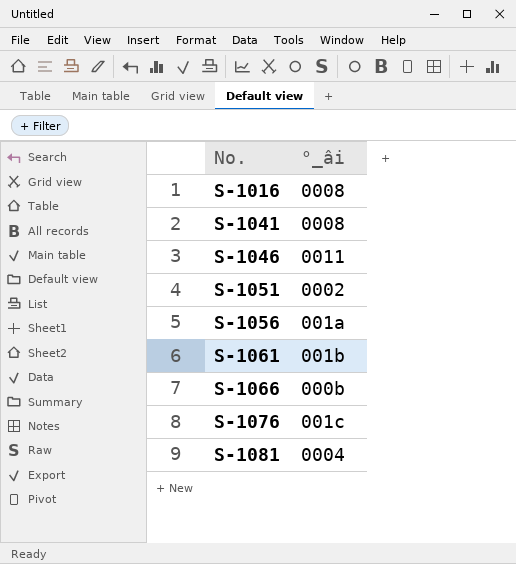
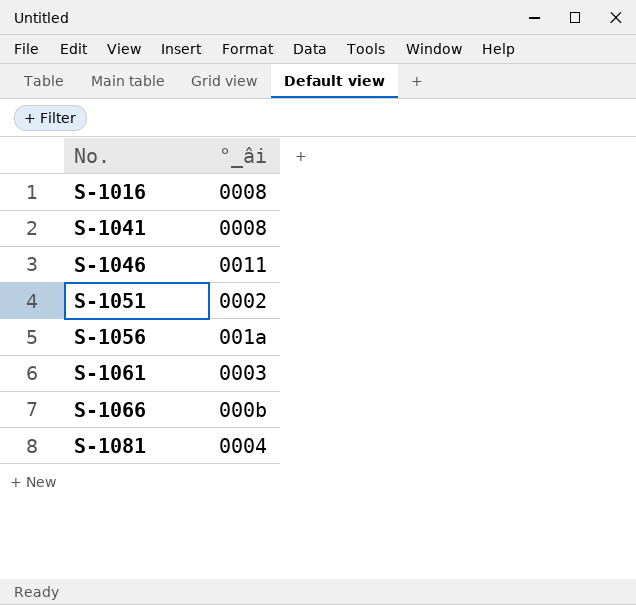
row S-1076: 001c -> none
S-1061 | °_âi: 001b -> 0003

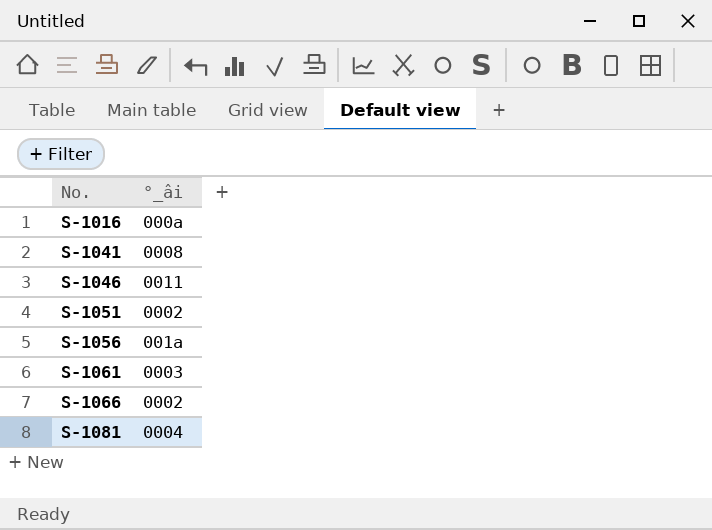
S-1016 | °_âi: 0008 -> 000a
S-1066 | °_âi: 000b -> 0002

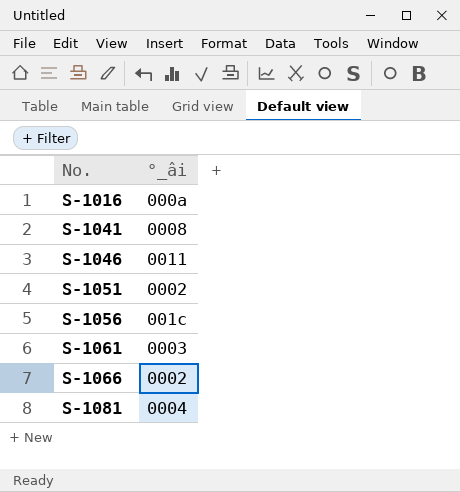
S-1056 | °_âi: 001a -> 001c

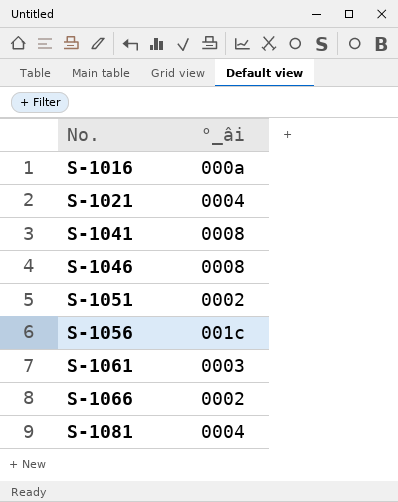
row S-1021: none -> 0004
S-1046 | °_âi: 0011 -> 0008

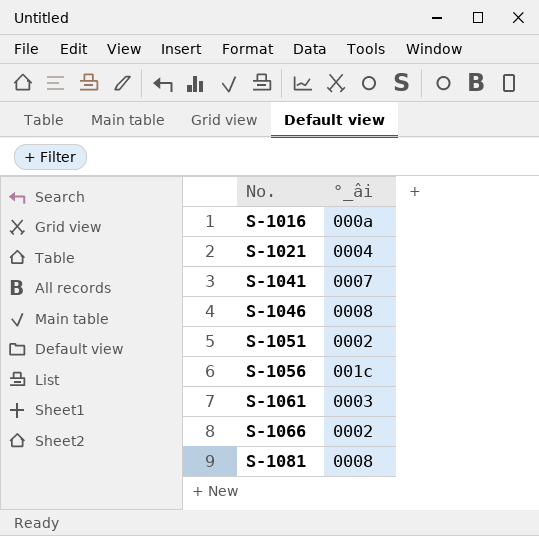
S-1041 | °_âi: 0008 -> 0007
S-1081 | °_âi: 0004 -> 0008

